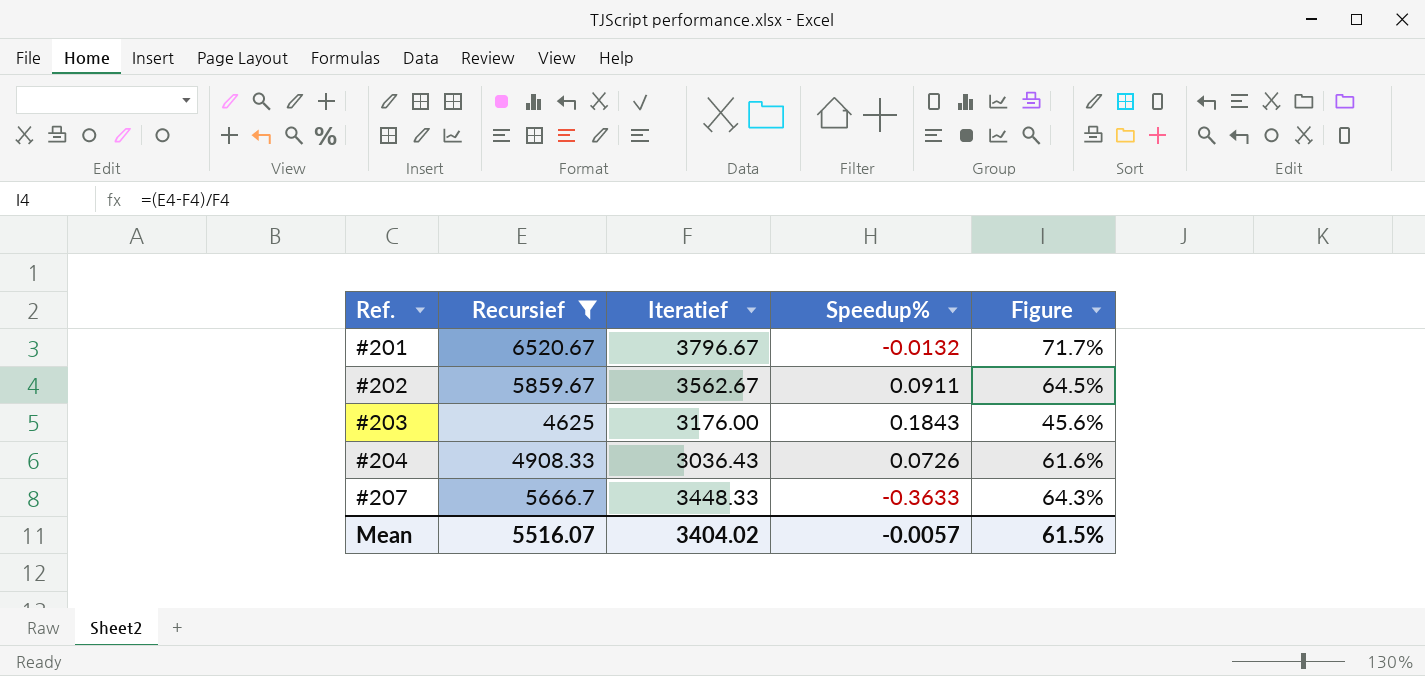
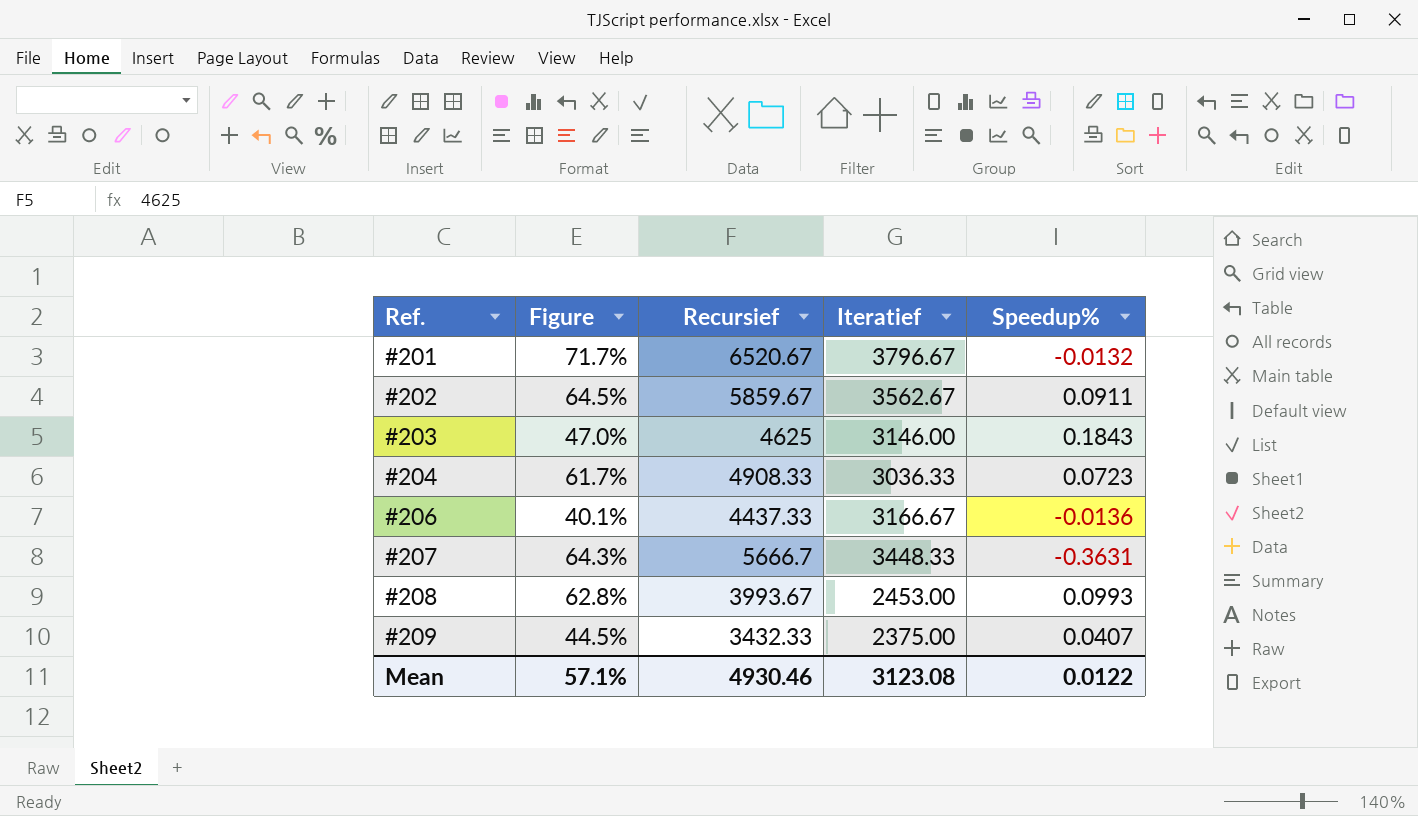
filter: Recursief >= 4625 -> none
column Figure | position: 5 -> 2
#203 | Figure: 45.6% -> 47.0%
#203 | Iteratief: 3176.00 -> 3146.00
#204 | Figure: 61.6% -> 61.7%
#204 | Iteratief: 3036.43 -> 3036.33
#204 | Speedup%: 0.0726 -> 0.0723
#207 | Speedup%: -0.3633 -> -0.3631
Mean | Figure: 61.5% -> 57.1%
Mean | Recursief: 5516.07 -> 4930.46
Mean | Iteratief: 3404.02 -> 3123.08
Mean | Speedup%: -0.0057 -> 0.0122

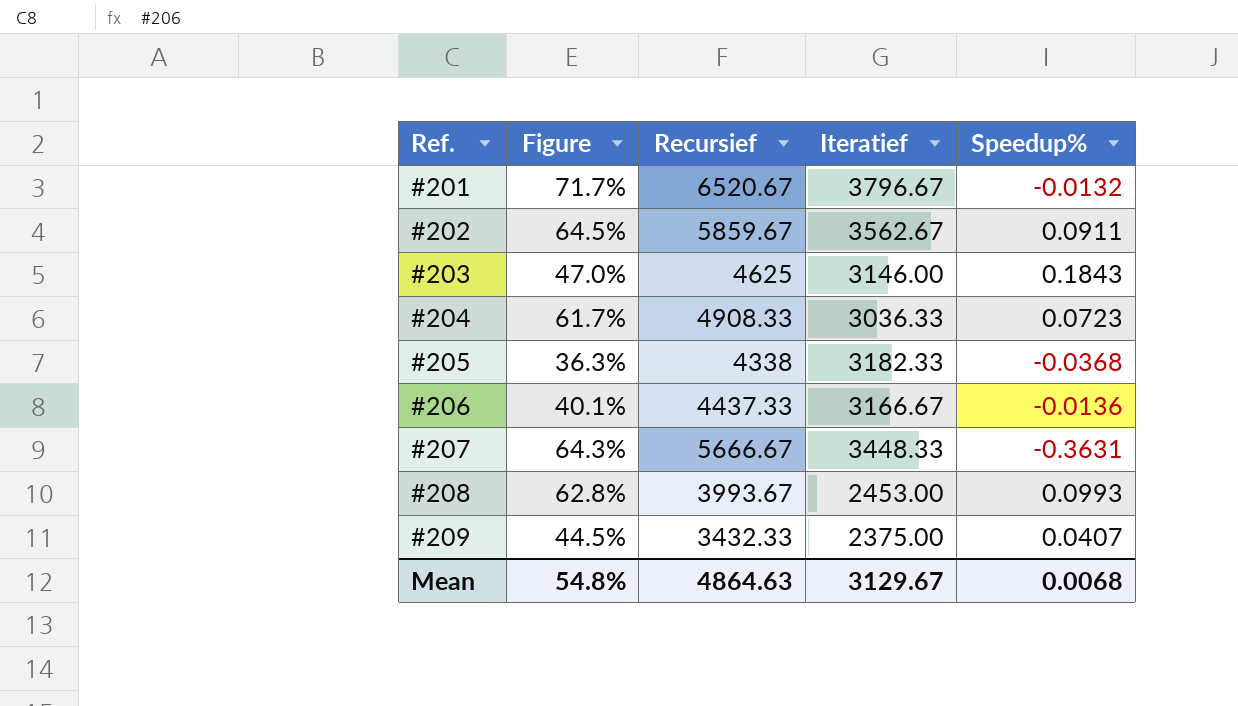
row #205: none -> 36.3% | 4338 | 3182.33 | -0.0368
#207 | Recursief: 5666.7 -> 5666.67
Mean | Figure: 57.1% -> 54.8%
Mean | Recursief: 4930.46 -> 4864.63
Mean | Iteratief: 3123.08 -> 3129.67
Mean | Speedup%: 0.0122 -> 0.0068

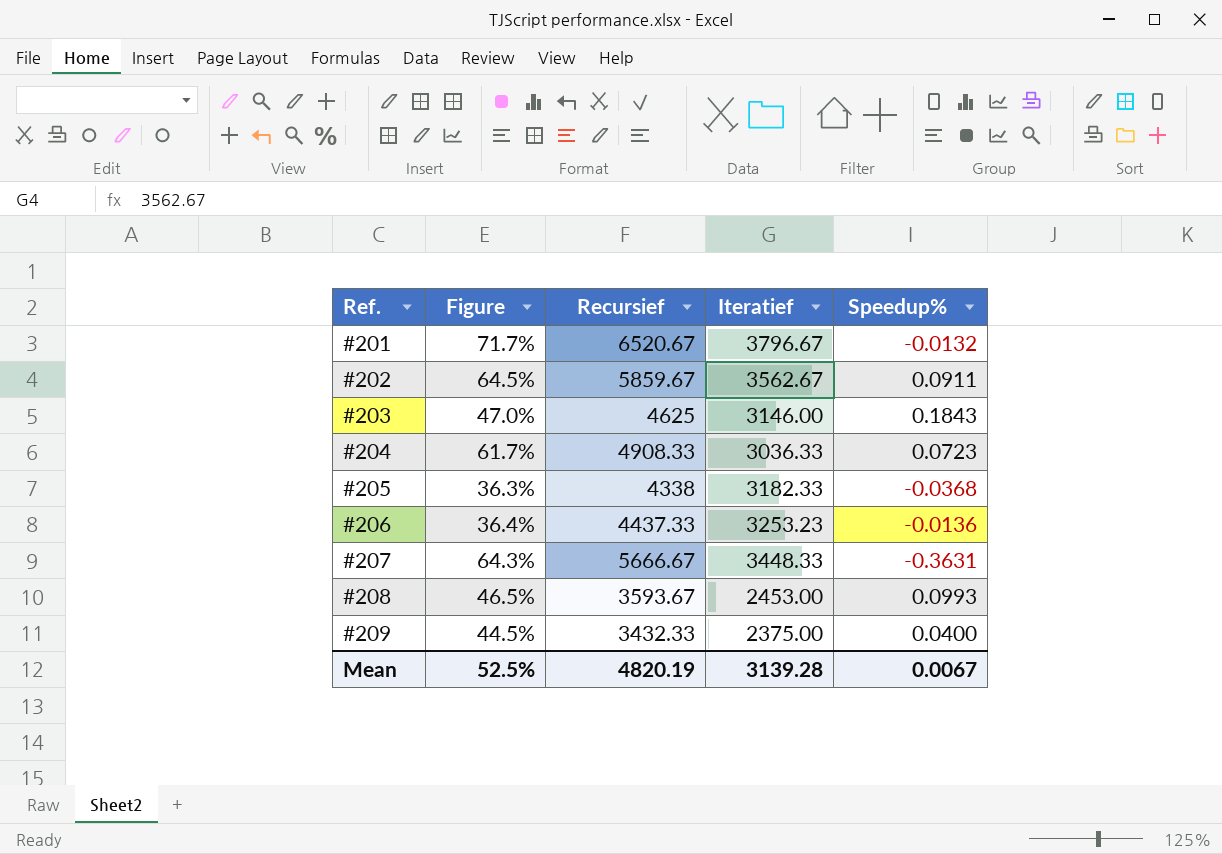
#206 | Figure: 40.1% -> 36.4%
#206 | Iteratief: 3166.67 -> 3253.23
#208 | Figure: 62.8% -> 46.5%
#208 | Recursief: 3993.67 -> 3593.67
#209 | Speedup%: 0.0407 -> 0.0400
Mean | Figure: 54.8% -> 52.5%
Mean | Recursief: 4864.63 -> 4820.19
Mean | Iteratief: 3129.67 -> 3139.28
Mean | Speedup%: 0.0068 -> 0.0067

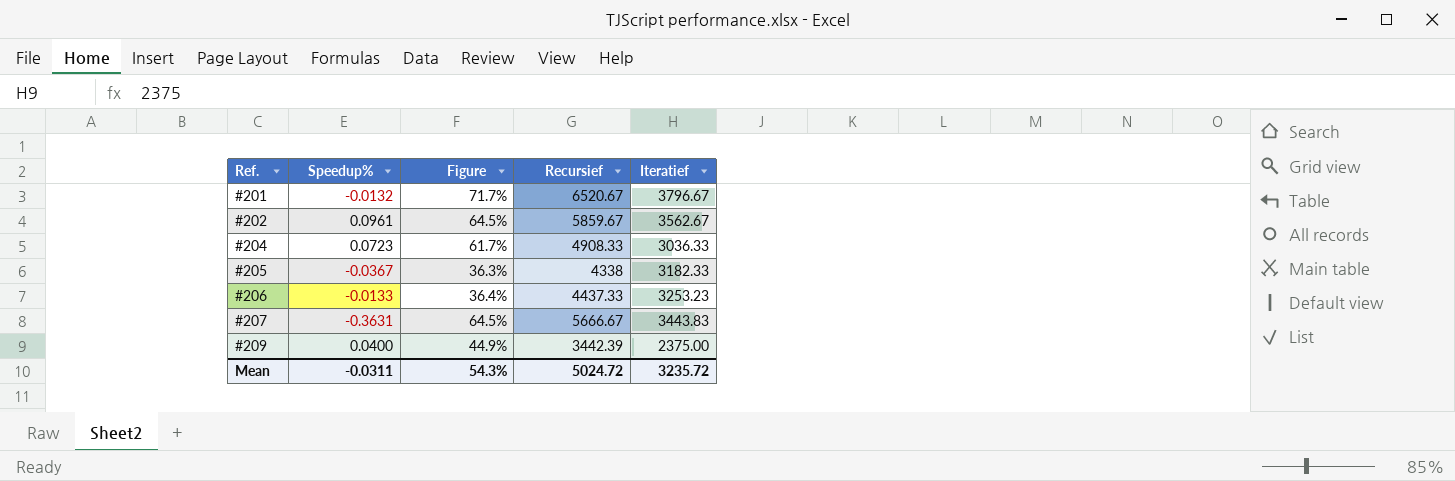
column Speedup% | position: 5 -> 2
row #203: 47.0% | 4625 | 3146.00 | 0.1843 -> none
row #208: 46.5% | 3593.67 | 2453.00 | 0.0993 -> none
#202 | Speedup%: 0.0911 -> 0.0961
#205 | Speedup%: -0.0368 -> -0.0367
#206 | Speedup%: -0.0136 -> -0.0133
#207 | Figure: 64.3% -> 64.5%
#207 | Iteratief: 3448.33 -> 3443.83
#209 | Figure: 44.5% -> 44.9%
#209 | Recursief: 3432.33 -> 3442.39
Mean | Speedup%: 0.0067 -> -0.0311
Mean | Figure: 52.5% -> 54.3%
Mean | Recursief: 4820.19 -> 5024.72
Mean | Iteratief: 3139.28 -> 3235.72

